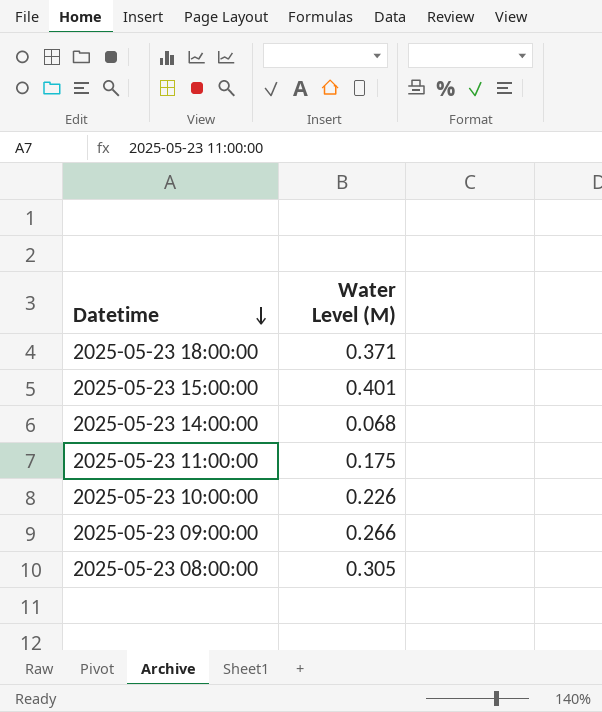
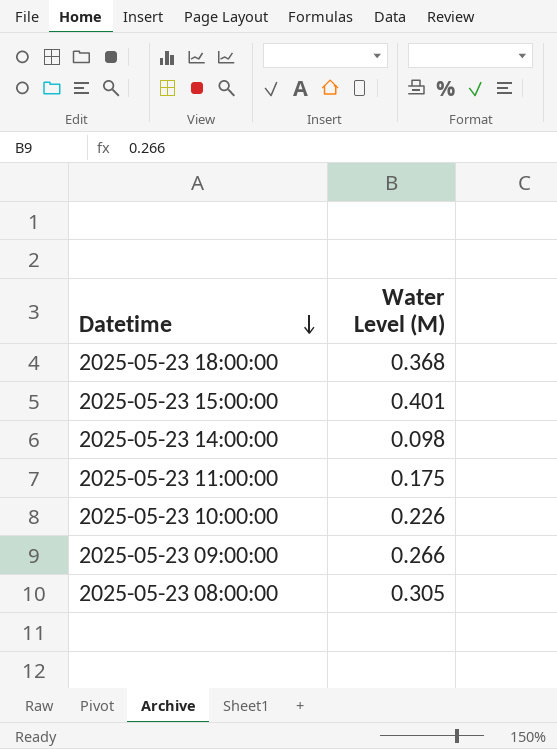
2025-05-23 18:00:00 | Water Level (M): 0.371 -> 0.368
2025-05-23 14:00:00 | Water Level (M): 0.068 -> 0.098

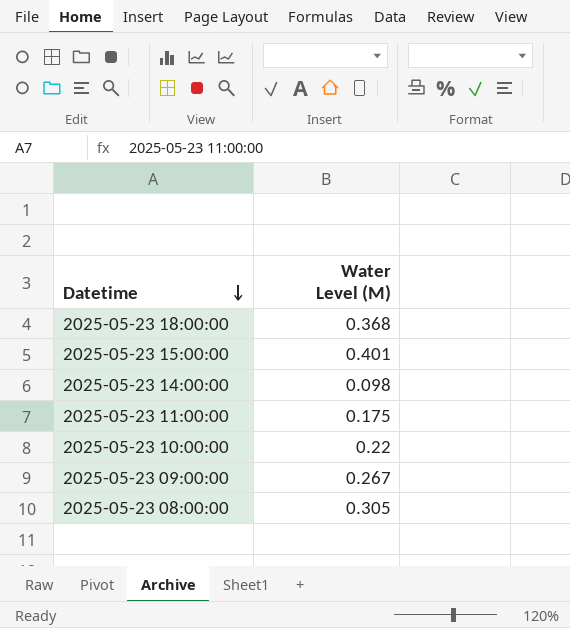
2025-05-23 10:00:00 | Water Level (M): 0.226 -> 0.22
2025-05-23 09:00:00 | Water Level (M): 0.266 -> 0.267

